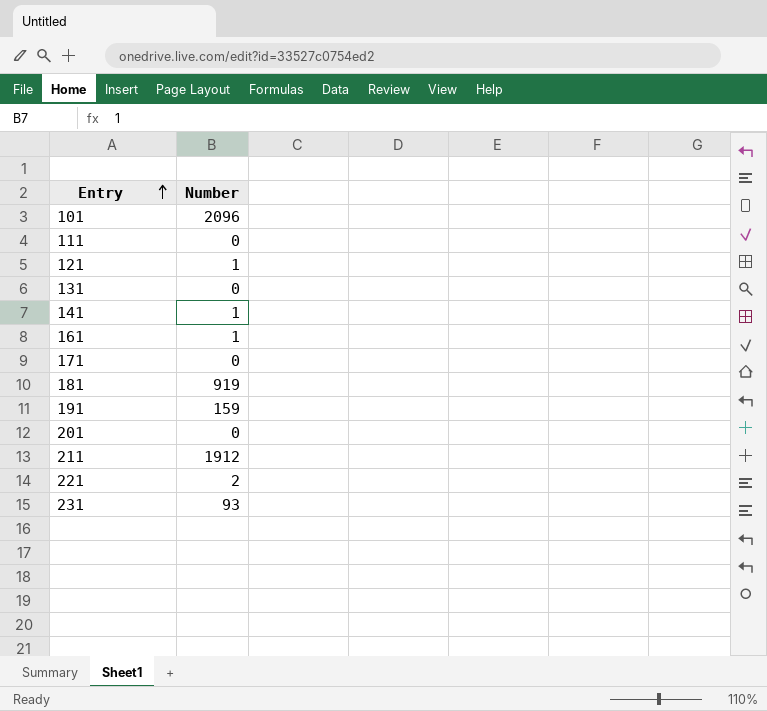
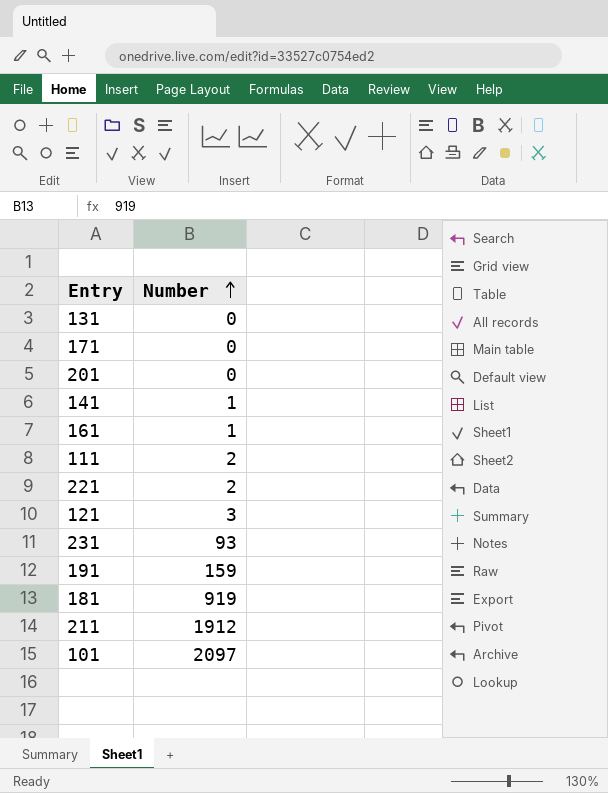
row order: Entry ascending -> Number ascending
111 | Number: 0 -> 2
121 | Number: 1 -> 3
101 | Number: 2096 -> 2097

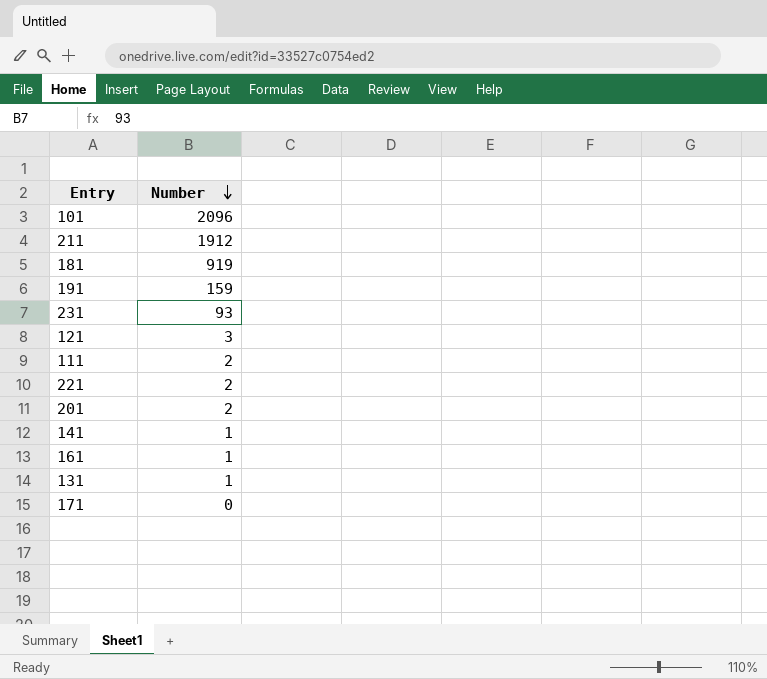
row order: Number ascending -> Number descending
101 | Number: 2097 -> 2096
201 | Number: 0 -> 2
131 | Number: 0 -> 1

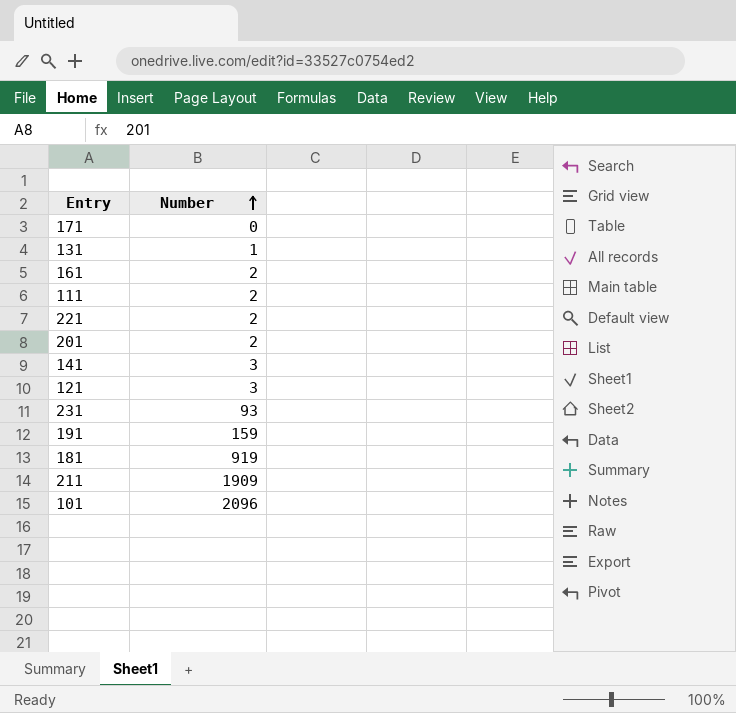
row order: Number descending -> Number ascending
161 | Number: 1 -> 2
141 | Number: 1 -> 3
211 | Number: 1912 -> 1909

